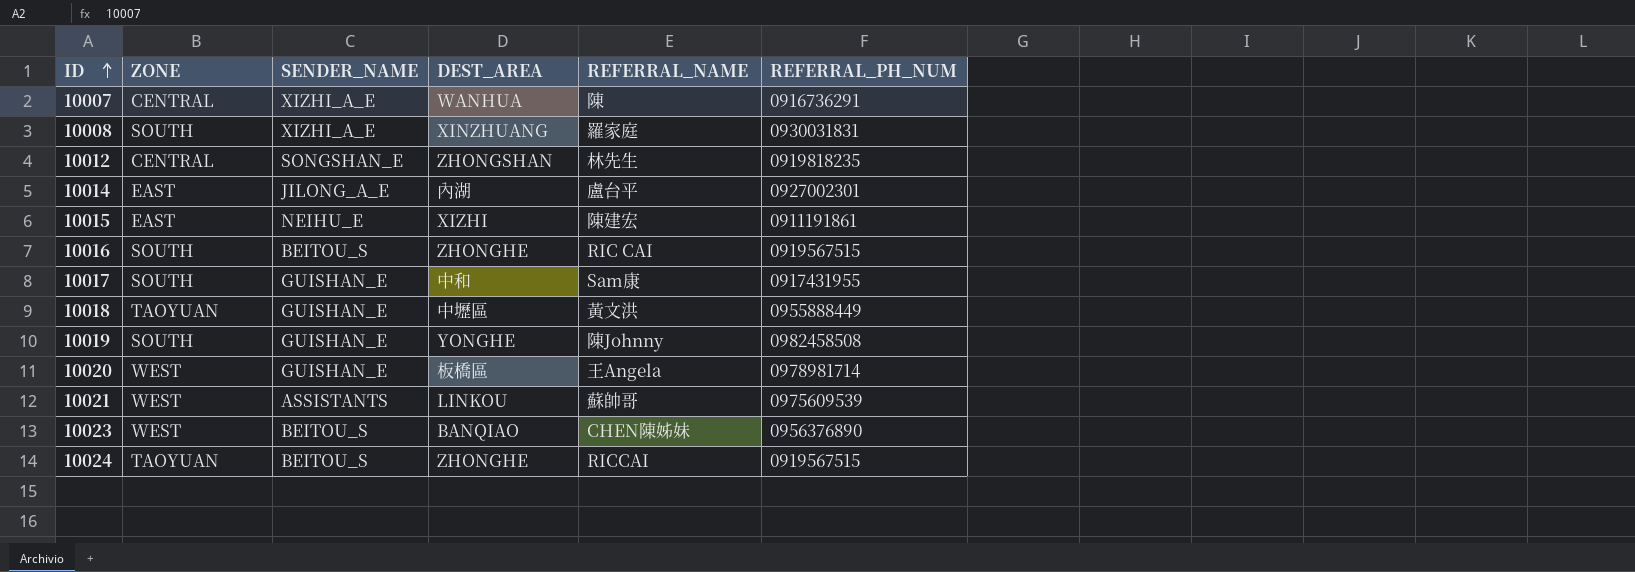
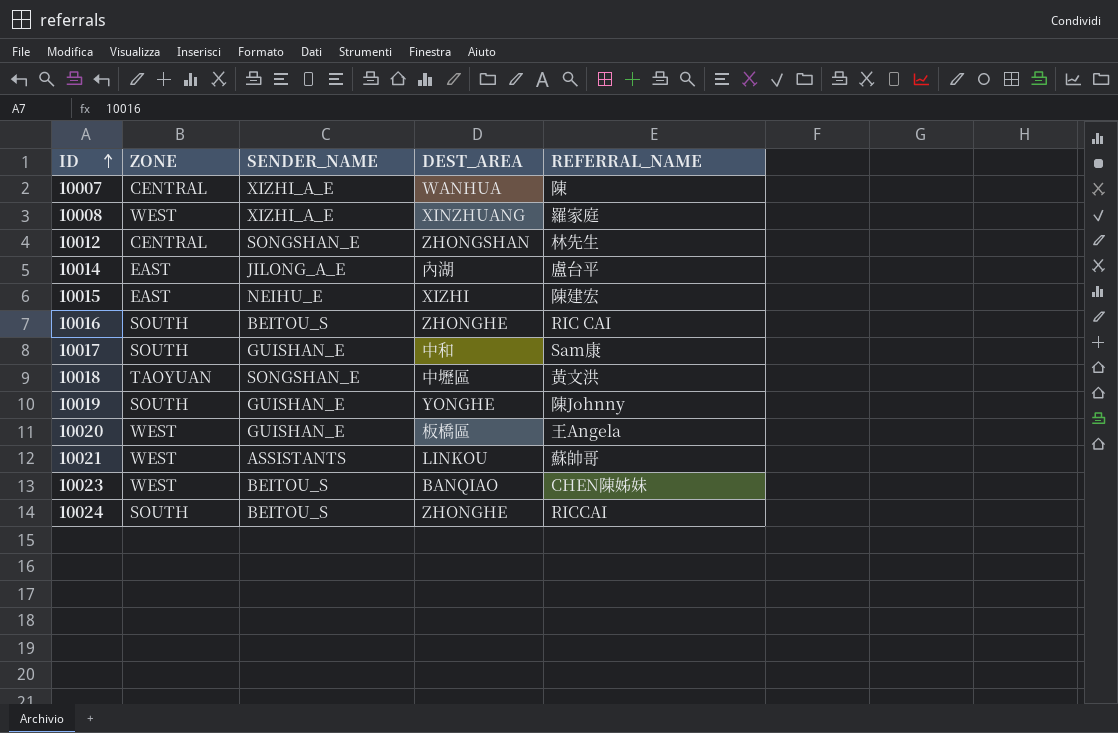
column REFERRAL_PH_NUM | position: 6 -> none
10008 | ZONE: SOUTH -> WEST
10018 | SENDER_NAME: GUISHAN_E -> SONGSHAN_E
10024 | ZONE: TAOYUAN -> SOUTH

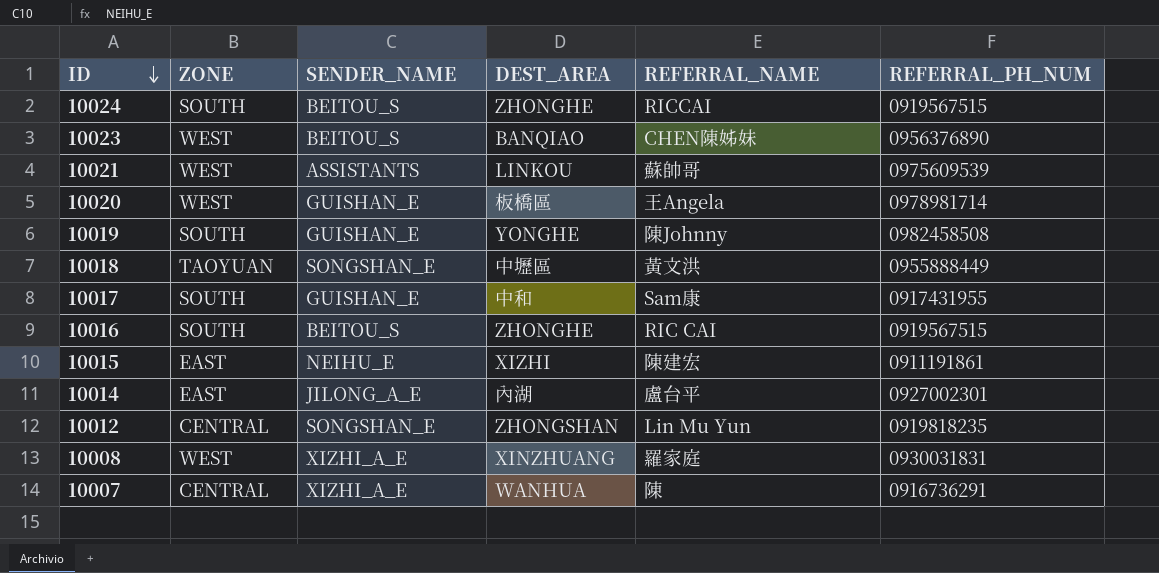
row order: ID ascending -> ID descending
column REFERRAL_PH_NUM | position: none -> 6
10012 | REFERRAL_NAME: 林先生 -> Lin Mu Yun

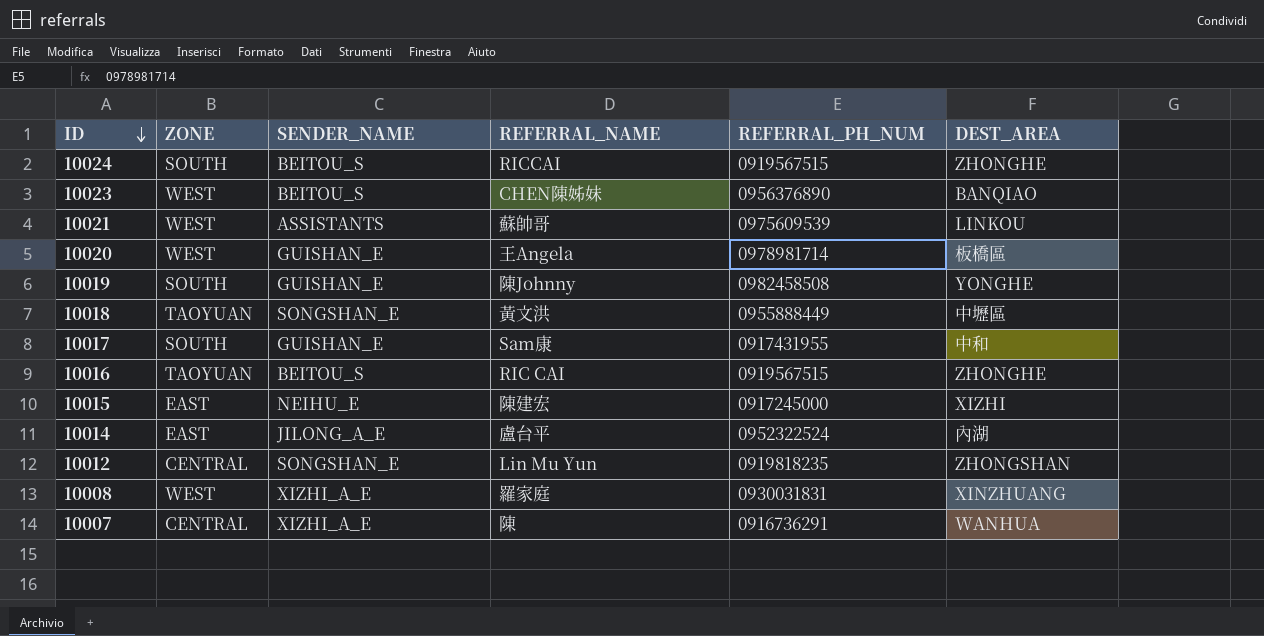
column DEST_AREA | position: 4 -> 6
10016 | ZONE: SOUTH -> TAOYUAN
10015 | REFERRAL_PH_NUM: 0911191861 -> 0917245000
10014 | REFERRAL_PH_NUM: 0927002301 -> 0952322524

